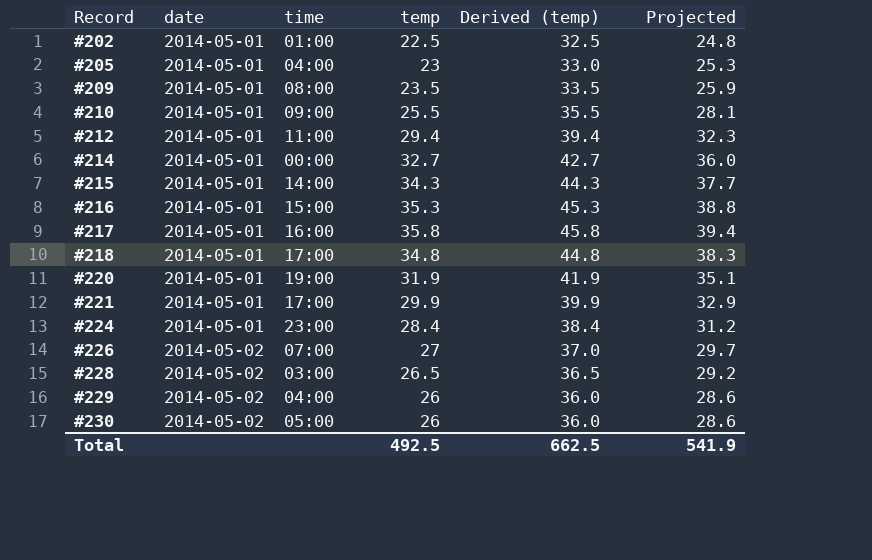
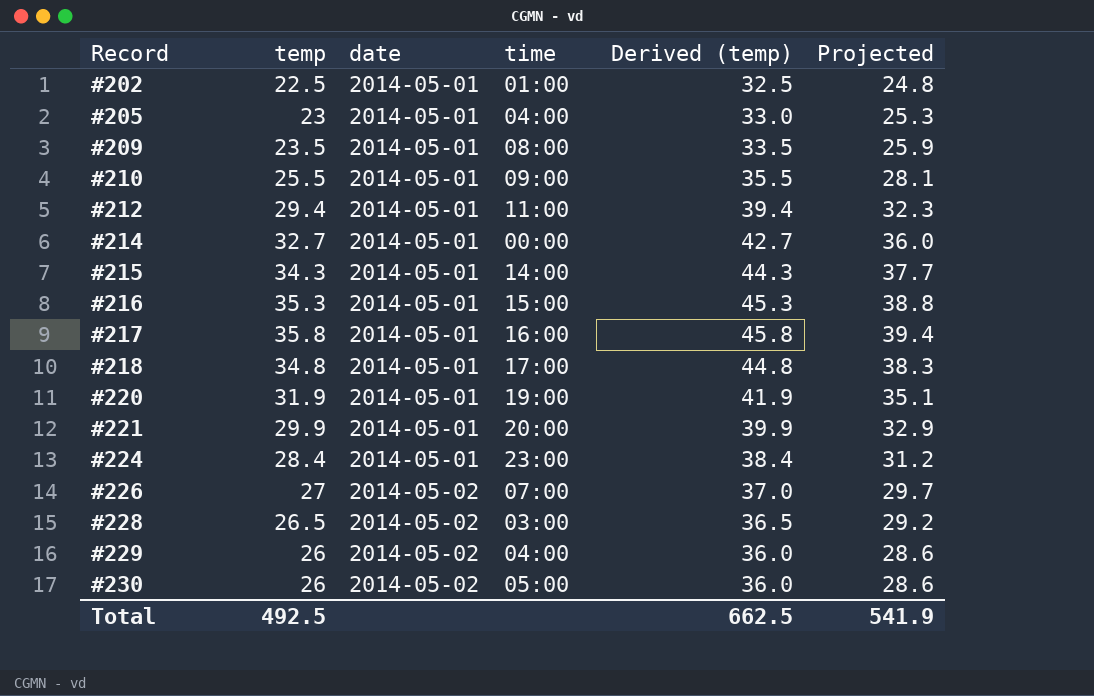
column temp | position: 4 -> 2
#221 | time: 17:00 -> 20:00

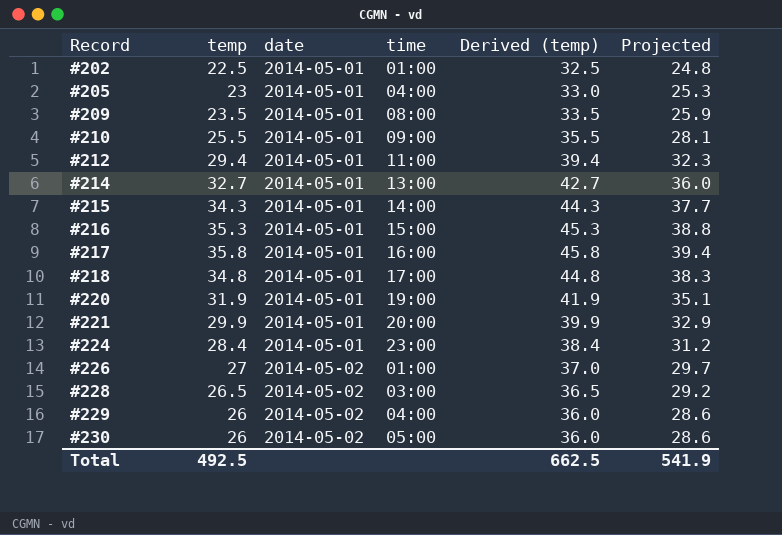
#214 | time: 00:00 -> 13:00
#226 | time: 07:00 -> 01:00

